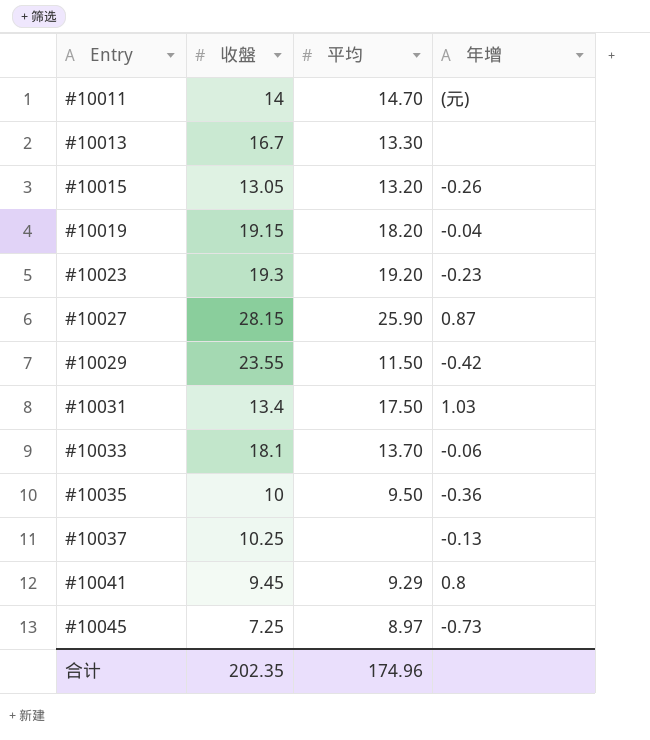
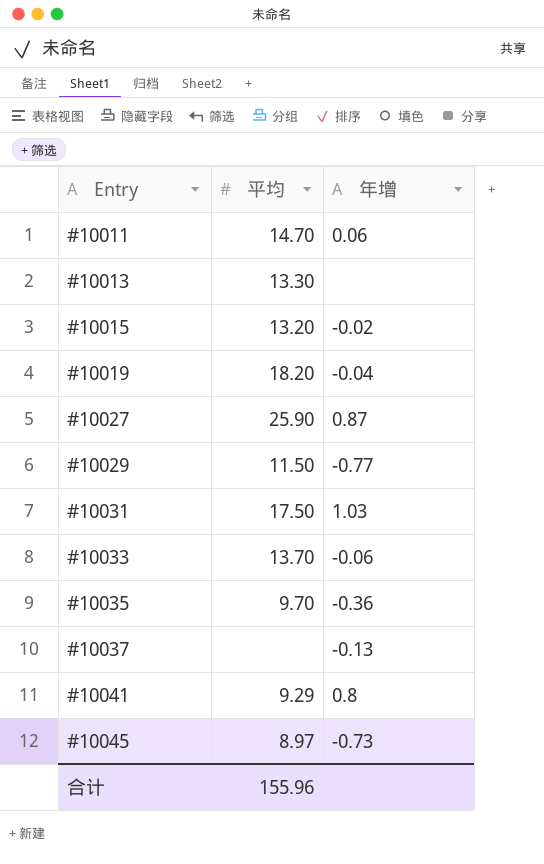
column 收盤 | position: 2 -> none
row #10023: 19.3 | 19.20 | -0.23 -> none
#10011 | 年增: (元) -> 0.06
#10015 | 年增: -0.26 -> -0.02
#10029 | 年增: -0.42 -> -0.77
#10035 | 平均: 9.50 -> 9.70
合计 | 平均: 174.96 -> 155.96

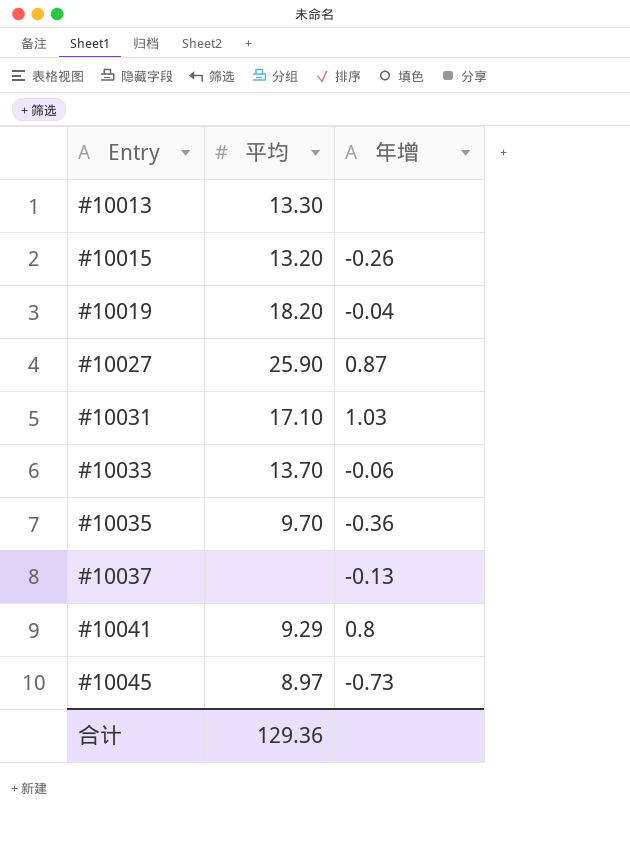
row #10011: 14.70 | 0.06 -> none
row #10029: 11.50 | -0.77 -> none
#10015 | 年增: -0.02 -> -0.26
#10031 | 平均: 17.50 -> 17.10
合计 | 平均: 155.96 -> 129.36

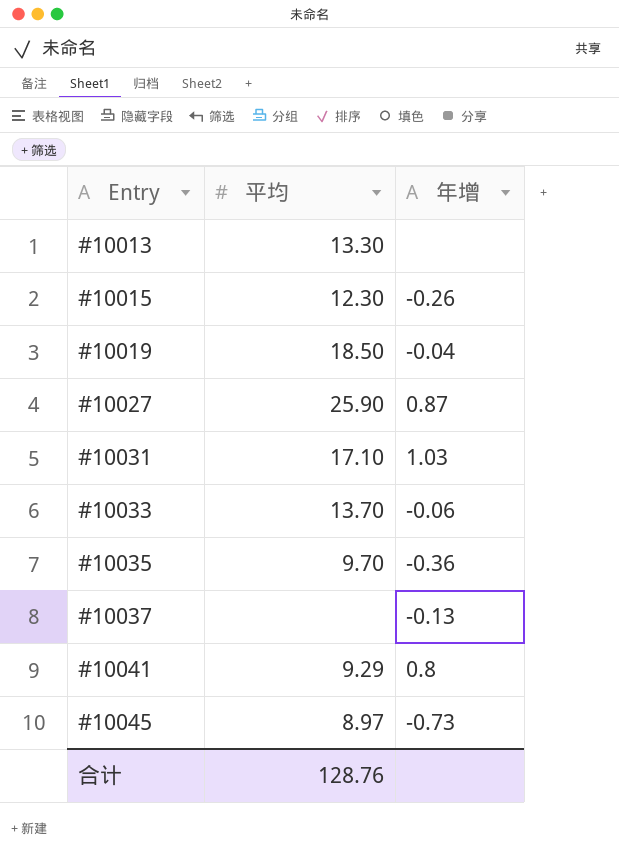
#10015 | 平均: 13.20 -> 12.30
#10019 | 平均: 18.20 -> 18.50
合计 | 平均: 129.36 -> 128.76

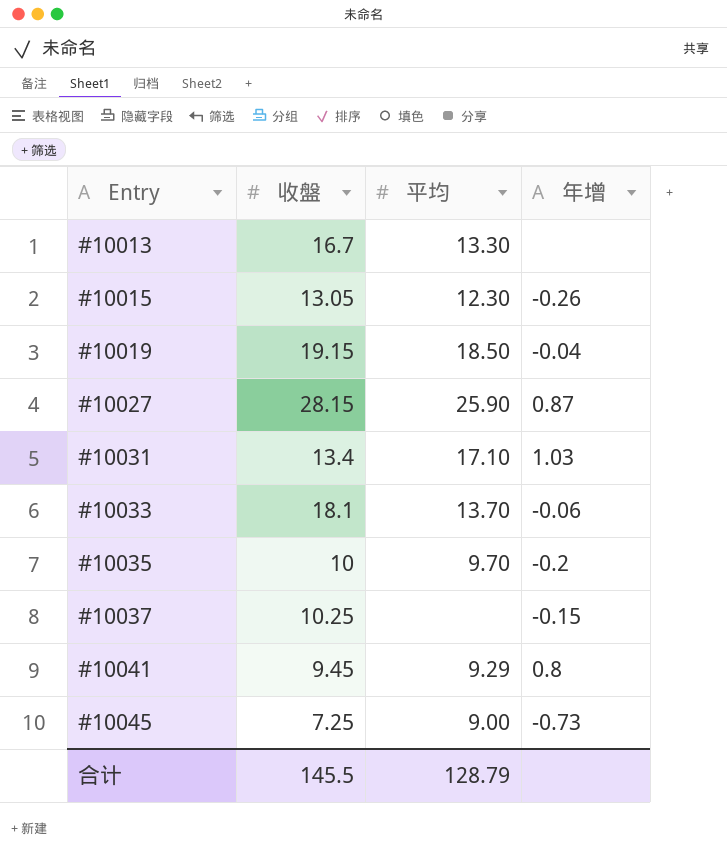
column 收盤 | position: none -> 2
#10035 | 年增: -0.36 -> -0.2
#10037 | 年增: -0.13 -> -0.15
#10045 | 平均: 8.97 -> 9.00
合计 | 平均: 128.76 -> 128.79

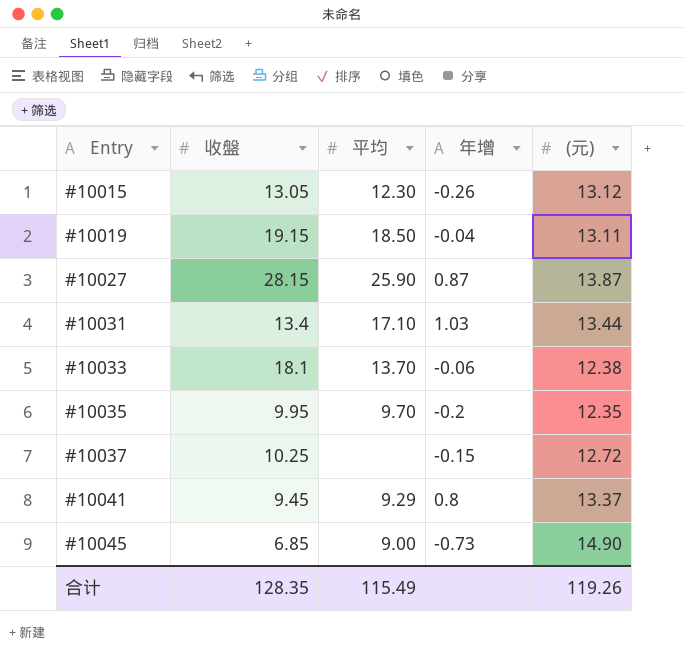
column (元) | position: none -> 5
row #10013: 16.7 | 13.30 | none -> none
#10035 | 收盤: 10 -> 9.95
#10045 | 收盤: 7.25 -> 6.85
合计 | 收盤: 145.5 -> 128.35
合计 | 平均: 128.79 -> 115.49

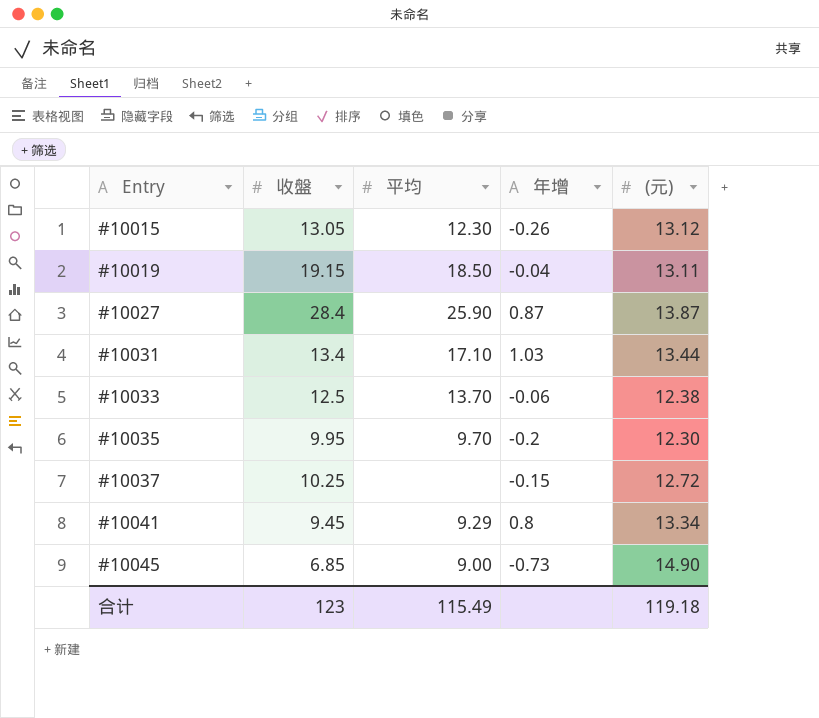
#10027 | 收盤: 28.15 -> 28.4
#10033 | 收盤: 18.1 -> 12.5
#10035 | (元): 12.35 -> 12.30
#10041 | (元): 13.37 -> 13.34
合计 | 收盤: 128.35 -> 123
合计 | (元): 119.26 -> 119.18

